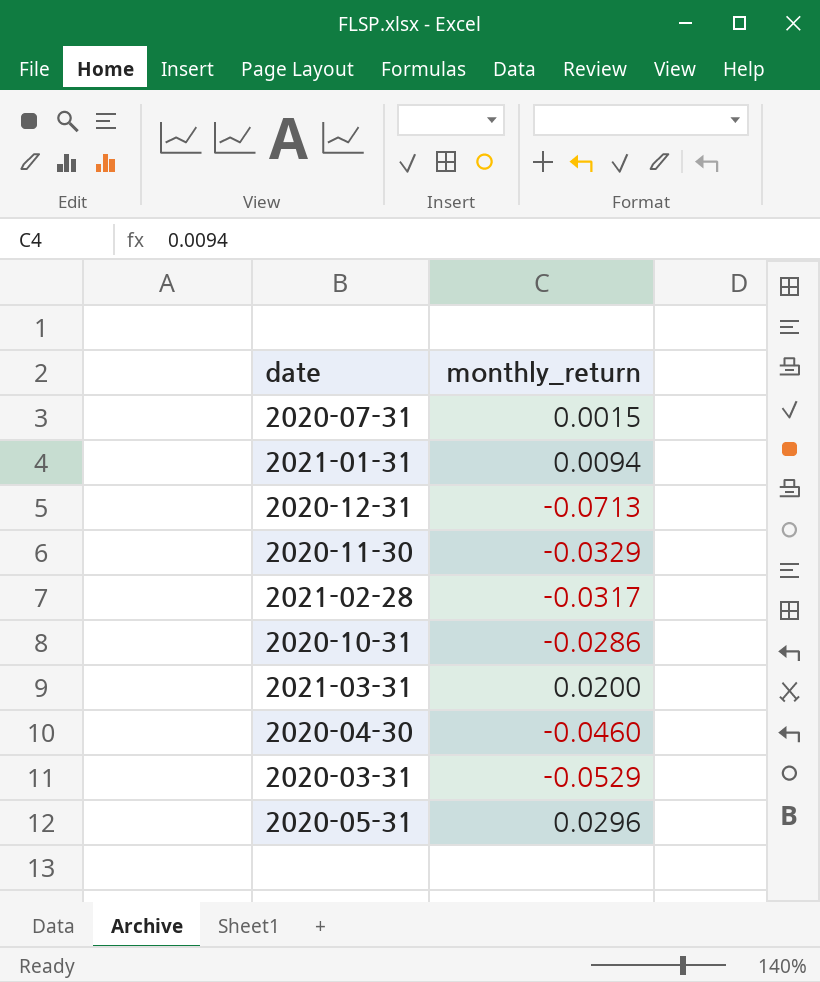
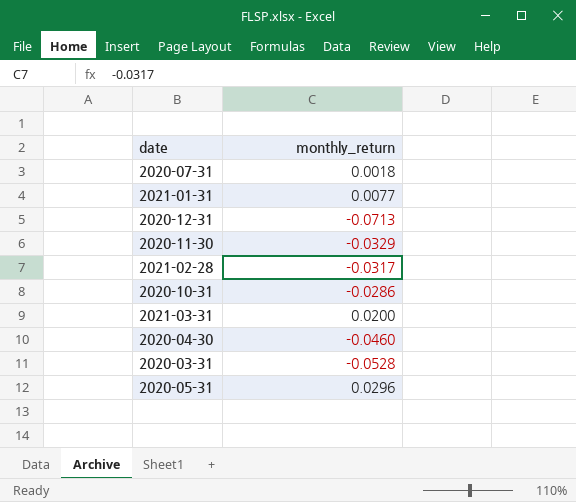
2020-07-31 | monthly_return: 0.0015 -> 0.0018
2021-01-31 | monthly_return: 0.0094 -> 0.0077
2020-03-31 | monthly_return: -0.0529 -> -0.0528

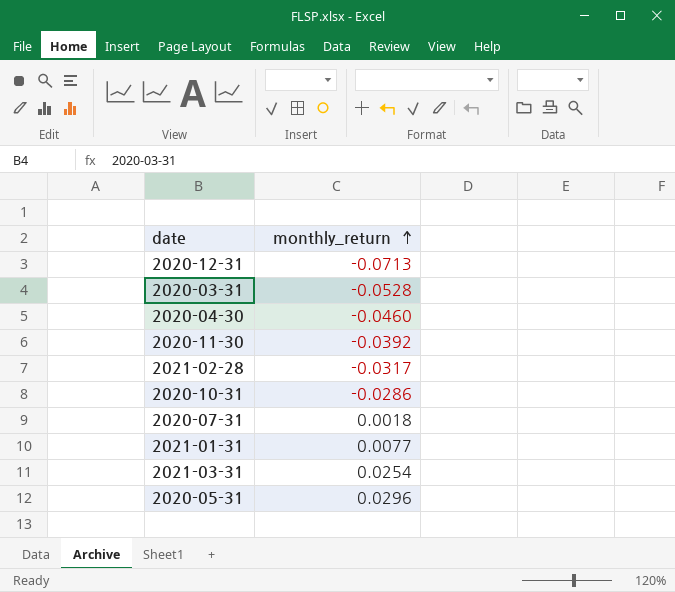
row order: none -> monthly_return ascending
2020-11-30 | monthly_return: -0.0329 -> -0.0392
2021-03-31 | monthly_return: 0.0200 -> 0.0254

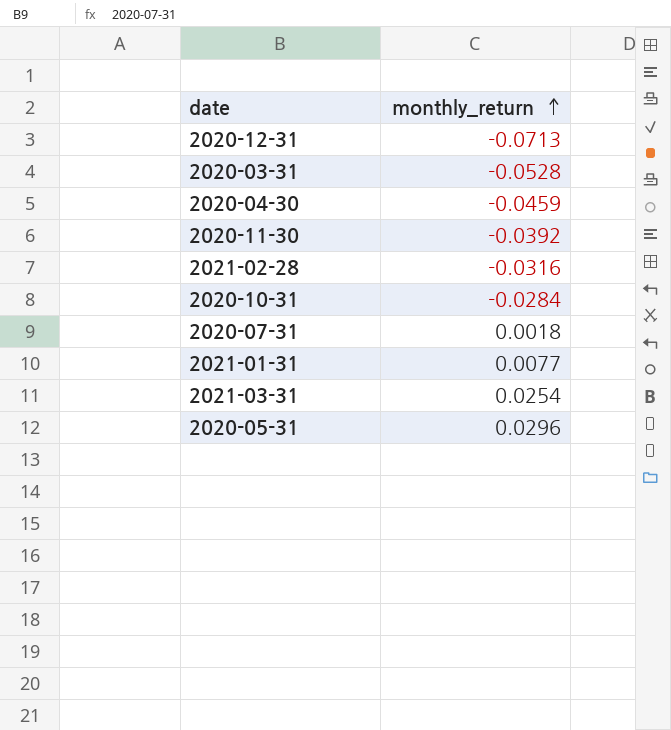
2020-04-30 | monthly_return: -0.0460 -> -0.0459
2021-02-28 | monthly_return: -0.0317 -> -0.0316
2020-10-31 | monthly_return: -0.0286 -> -0.0284

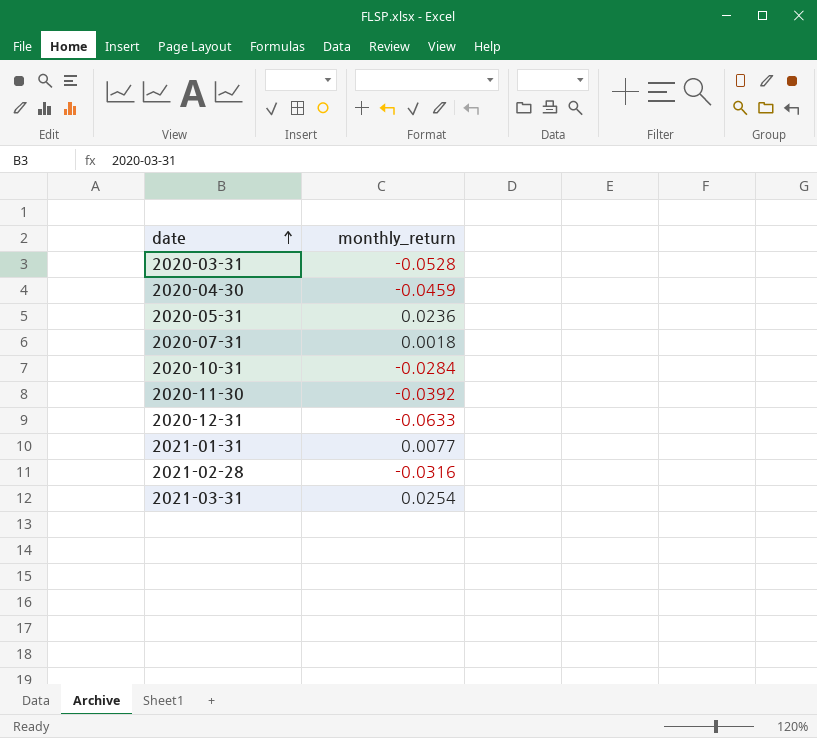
row order: monthly_return ascending -> date ascending
2020-05-31 | monthly_return: 0.0296 -> 0.0236
2020-12-31 | monthly_return: -0.0713 -> -0.0633

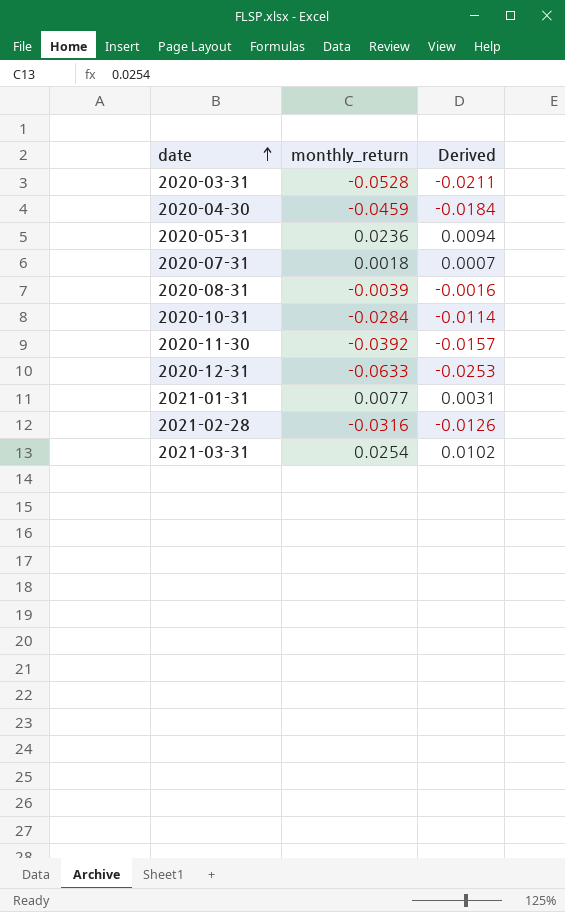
column Derived | formula: none -> [monthly_return] * 0.4
row 2020-08-31: none -> -0.0039 | -0.0016

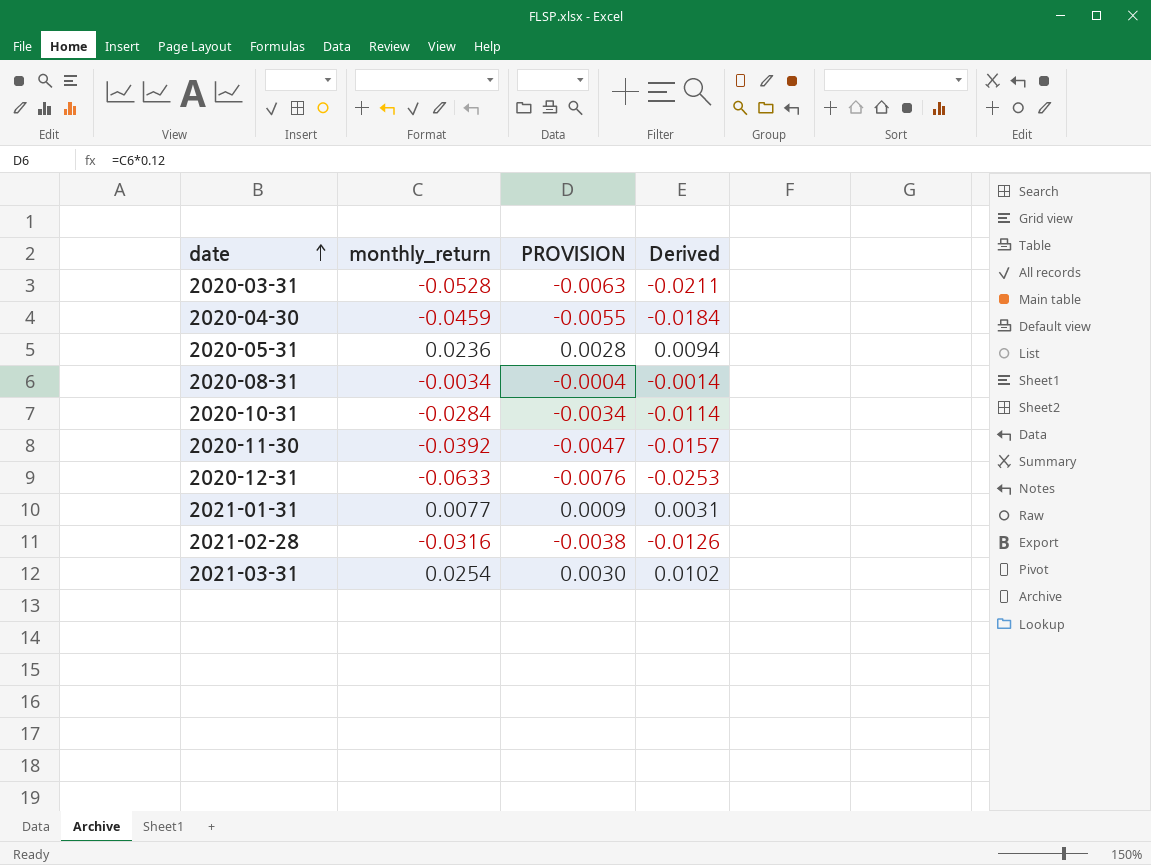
column PROVISION | formula: none -> [monthly_return] * 0.12
row 2020-07-31: 0.0018 | 0.0007 -> none
2020-08-31 | monthly_return: -0.0039 -> -0.0034
2020-08-31 | Derived: -0.0016 -> -0.0014

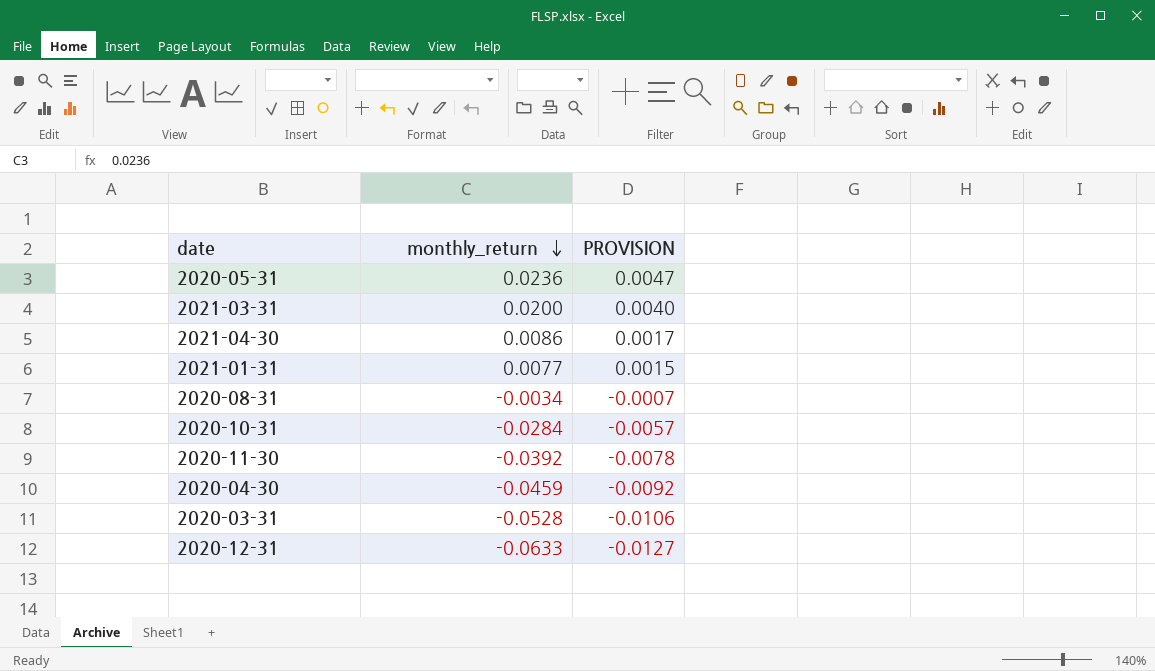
row order: date ascending -> monthly_return descending
column Derived | formula: [monthly_return] * 0.4 -> none
column PROVISION | formula: [monthly_return] * 0.12 -> [monthly_return] * 0.2
row 2021-02-28: -0.0316 | -0.0038 | -0.0126 -> none
2021-03-31 | monthly_return: 0.0254 -> 0.0200
row 2021-04-30: none -> 0.0086 | 0.0017

